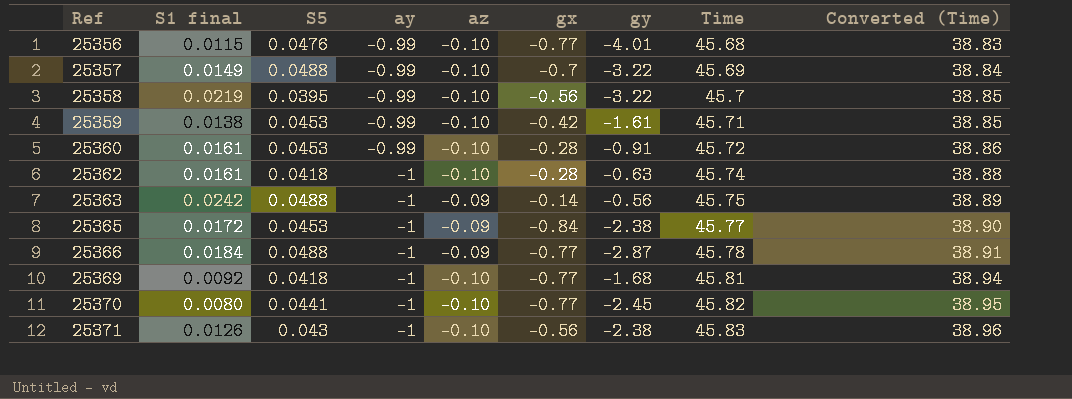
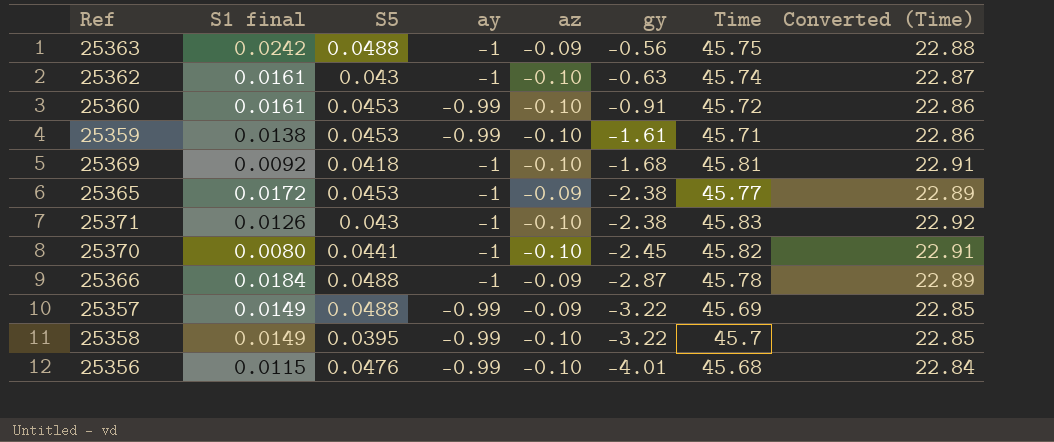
row order: Ref ascending -> gy descending
column gx | position: 6 -> none
column Converted (Time) | formula: [Time] * 0.85 -> [Time] * 0.5
25362 | S5: 0.0418 -> 0.043
25357 | az: -0.10 -> -0.09
25358 | S1 final: 0.0219 -> 0.0149

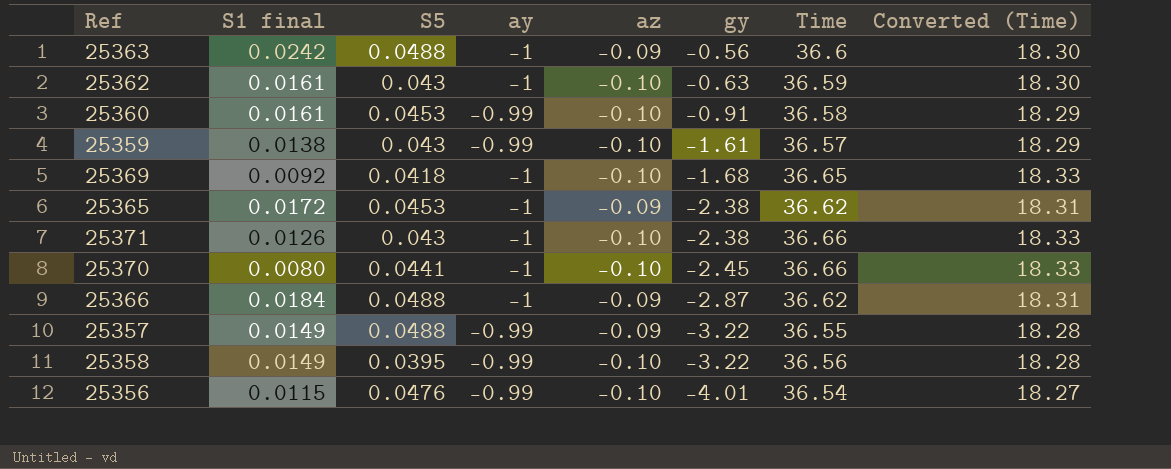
25363 | Time: 45.75 -> 36.6
25363 | Converted (Time): 22.88 -> 18.30
25362 | Time: 45.74 -> 36.59
25362 | Converted (Time): 22.87 -> 18.30
25360 | Time: 45.72 -> 36.58
25360 | Converted (Time): 22.86 -> 18.29
25359 | S5: 0.0453 -> 0.043
25359 | Time: 45.71 -> 36.57
25359 | Converted (Time): 22.86 -> 18.29
25369 | Time: 45.81 -> 36.65
25369 | Converted (Time): 22.91 -> 18.33
25365 | Time: 45.77 -> 36.62
25365 | Converted (Time): 22.89 -> 18.31
25371 | Time: 45.83 -> 36.66
25371 | Converted (Time): 22.92 -> 18.33
25370 | Time: 45.82 -> 36.66
25370 | Converted (Time): 22.91 -> 18.33
25366 | Time: 45.78 -> 36.62
25366 | Converted (Time): 22.89 -> 18.31
25357 | Time: 45.69 -> 36.55
25357 | Converted (Time): 22.85 -> 18.28
25358 | Time: 45.7 -> 36.56
25358 | Converted (Time): 22.85 -> 18.28
25356 | Time: 45.68 -> 36.54
25356 | Converted (Time): 22.84 -> 18.27

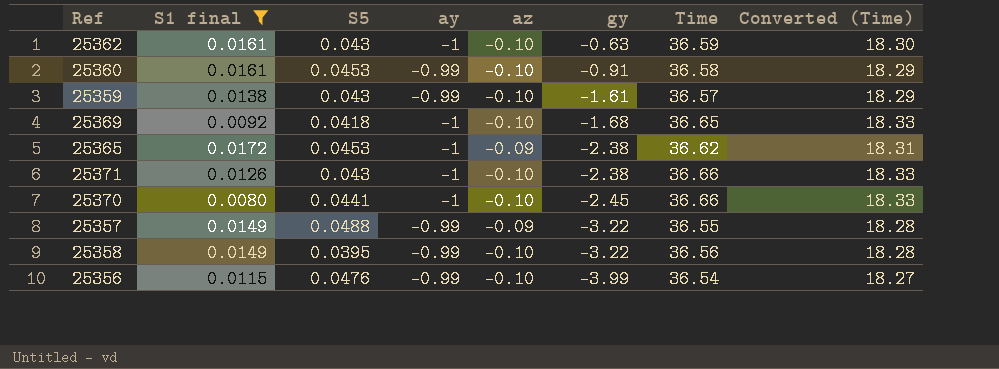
filter: none -> S1 final <= 0.0172
25356 | gy: -4.01 -> -3.99

